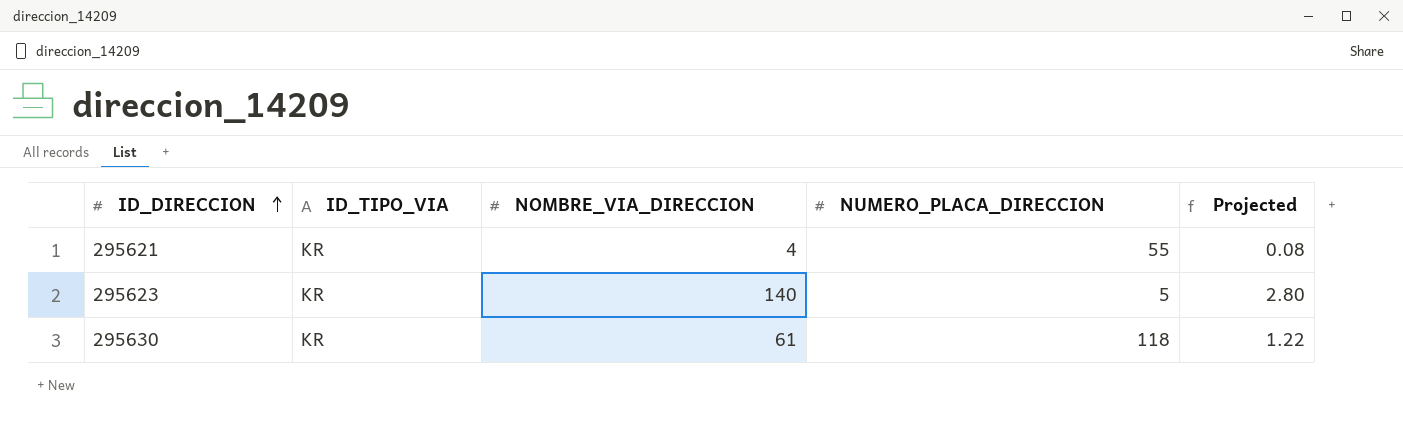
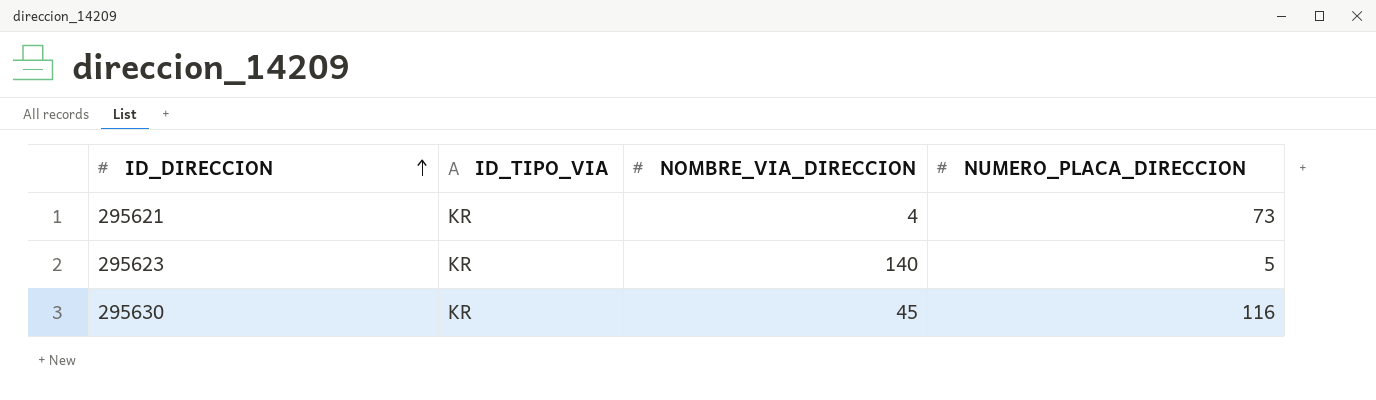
column Projected | formula: [NOMBRE_VIA_DIRECCION] * 0.02 -> none
295621 | NUMERO_PLACA_DIRECCION: 55 -> 73
295630 | NOMBRE_VIA_DIRECCION: 61 -> 45
295630 | NUMERO_PLACA_DIRECCION: 118 -> 116

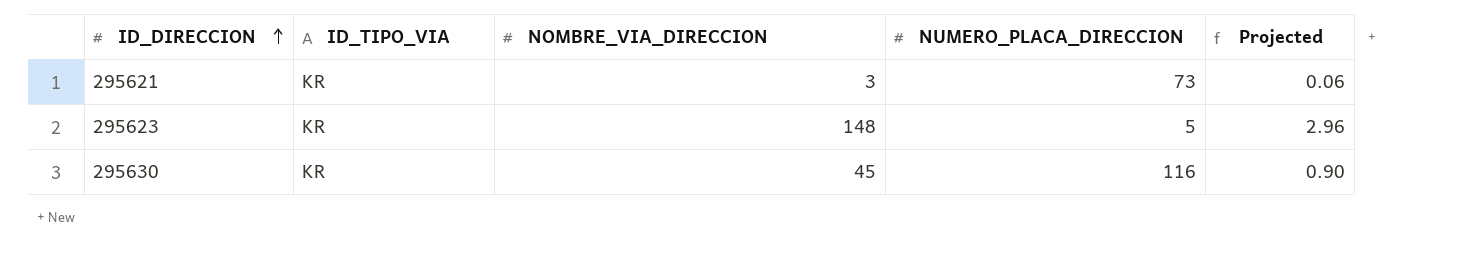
column Projected | formula: none -> [NOMBRE_VIA_DIRECCION] * 0.02
295621 | NOMBRE_VIA_DIRECCION: 4 -> 3
295623 | NOMBRE_VIA_DIRECCION: 140 -> 148

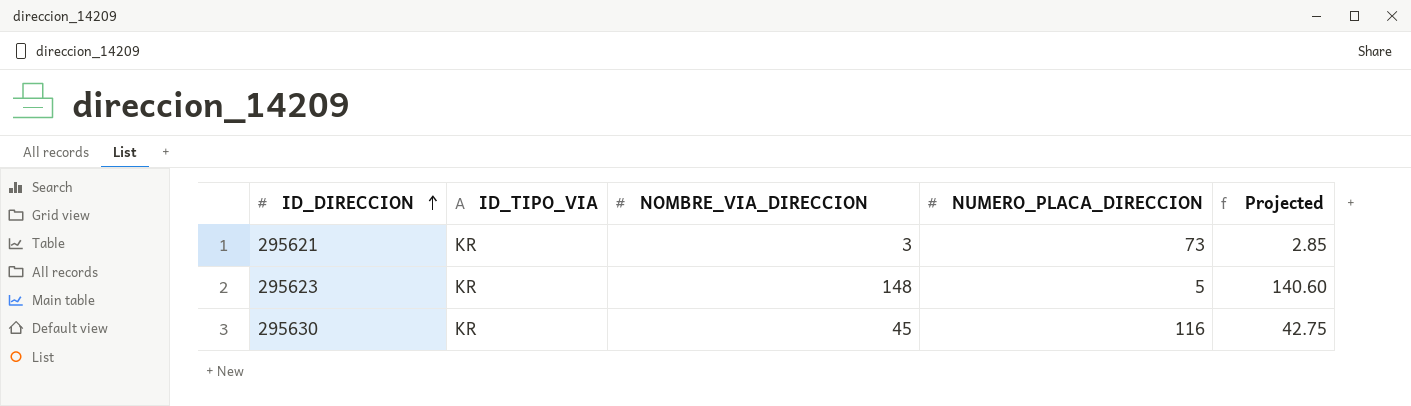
column Projected | formula: [NOMBRE_VIA_DIRECCION] * 0.02 -> [NOMBRE_VIA_DIRECCION] * 0.95

